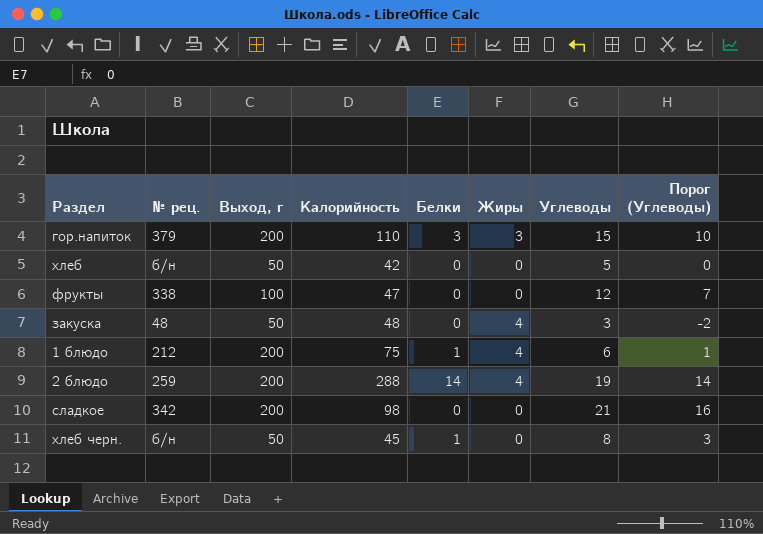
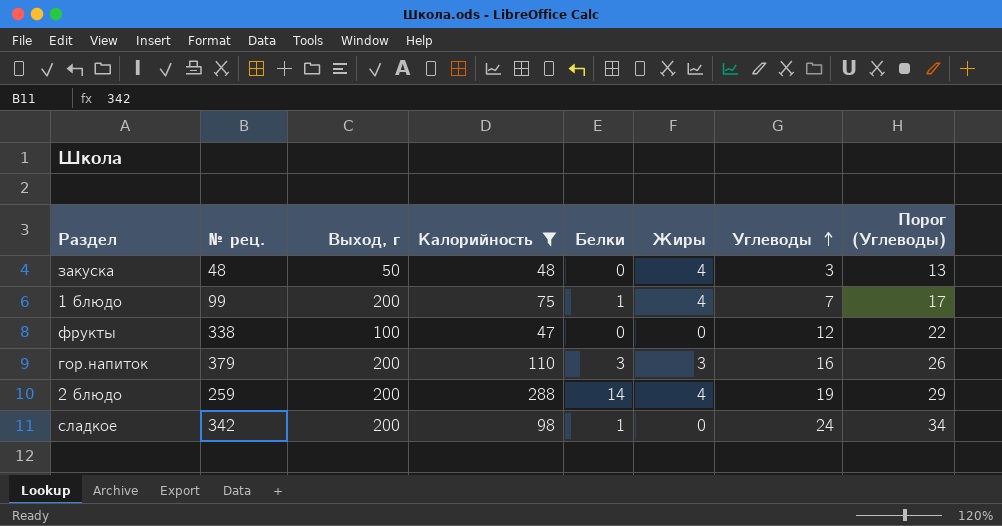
filter: none -> Калорийность >= 47
row order: none -> Углеводы ascending
column Порог (Углеводы) | formula: [Углеводы] - 5 -> [Углеводы] + 10
1 блюдо | № рец.: 212 -> 99
1 блюдо | Углеводы: 6 -> 7
гор.напиток | Углеводы: 15 -> 16
сладкое | Белки: 0 -> 1
сладкое | Углеводы: 21 -> 24

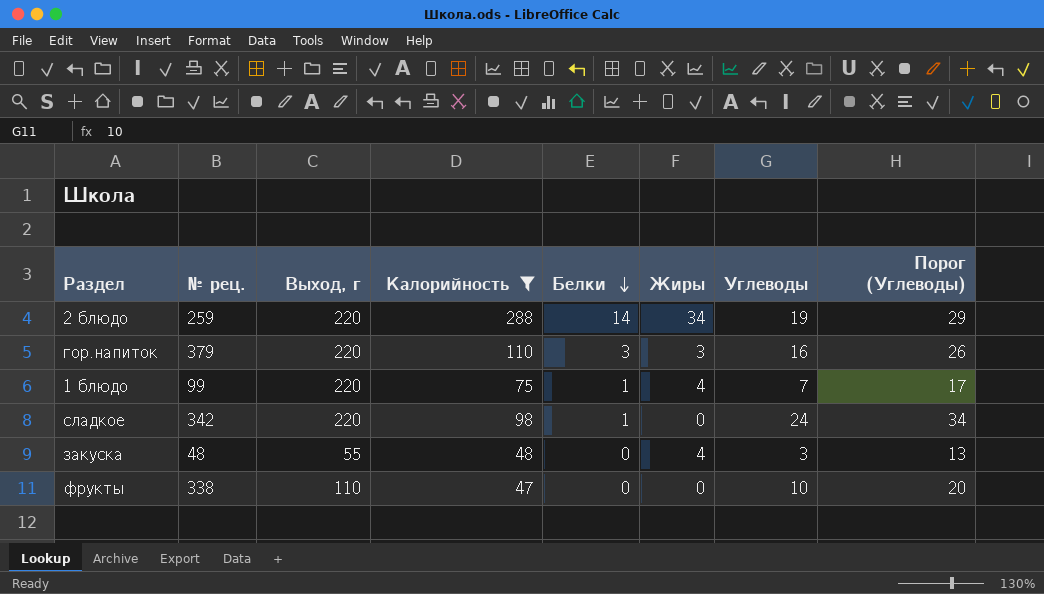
row order: Углеводы ascending -> Белки descending
2 блюдо | Выход, г: 200 -> 220
2 блюдо | Жиры: 4 -> 34
гор.напиток | Выход, г: 200 -> 220
1 блюдо | Выход, г: 200 -> 220
сладкое | Выход, г: 200 -> 220
закуска | Выход, г: 50 -> 55
фрукты | Выход, г: 100 -> 110
фрукты | Углеводы: 12 -> 10
фрукты | Порог (Углеводы): 22 -> 20

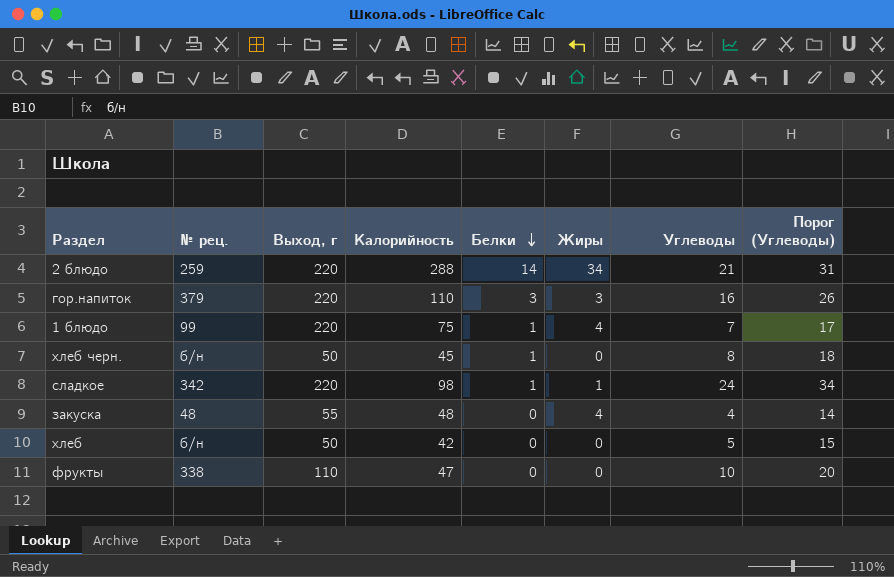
filter: Калорийность >= 47 -> none
2 блюдо | Углеводы: 19 -> 21
2 блюдо | Порог (Углеводы): 29 -> 31
сладкое | Жиры: 0 -> 1
закуска | Углеводы: 3 -> 4
закуска | Порог (Углеводы): 13 -> 14

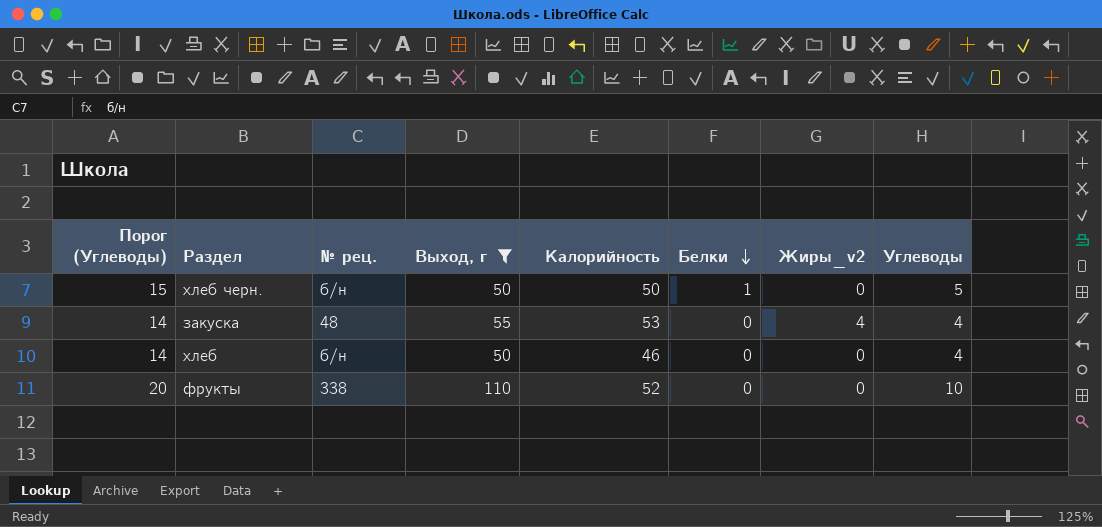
filter: none -> Выход, г != 220
column Порог (Углеводы) | position: 8 -> 1
column name: Жиры -> Жиры_v2
хлеб черн. | Порог (Углеводы): 18 -> 15
хлеб черн. | Калорийность: 45 -> 50
хлеб черн. | Углеводы: 8 -> 5
закуска | Калорийность: 48 -> 53
хлеб | Порог (Углеводы): 15 -> 14
хлеб | Калорийность: 42 -> 46
хлеб | Углеводы: 5 -> 4
фрукты | Калорийность: 47 -> 52

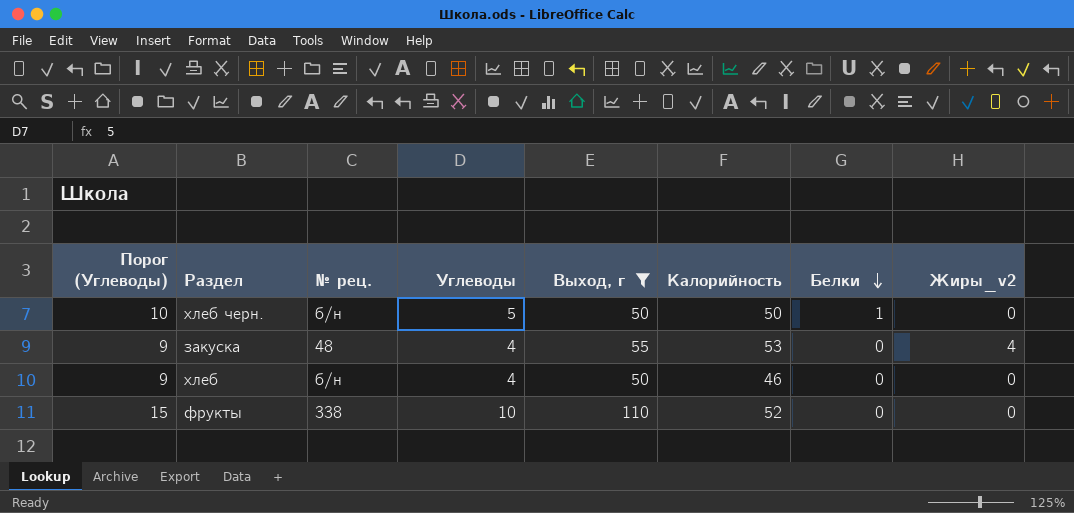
column Порог (Углеводы) | formula: [Углеводы] + 10 -> [Углеводы] + 5
column Углеводы | position: 8 -> 4

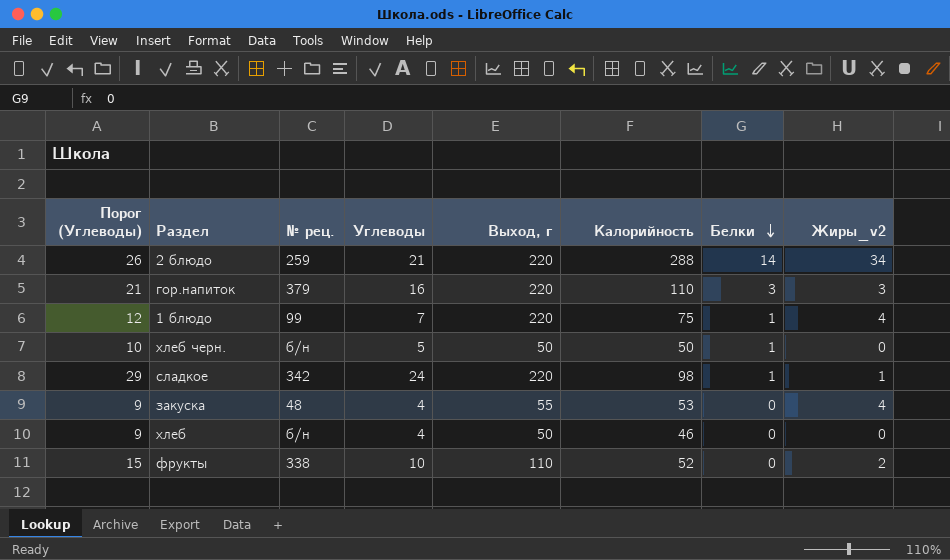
filter: Выход, г != 220 -> none
фрукты | Жиры_v2: 0 -> 2

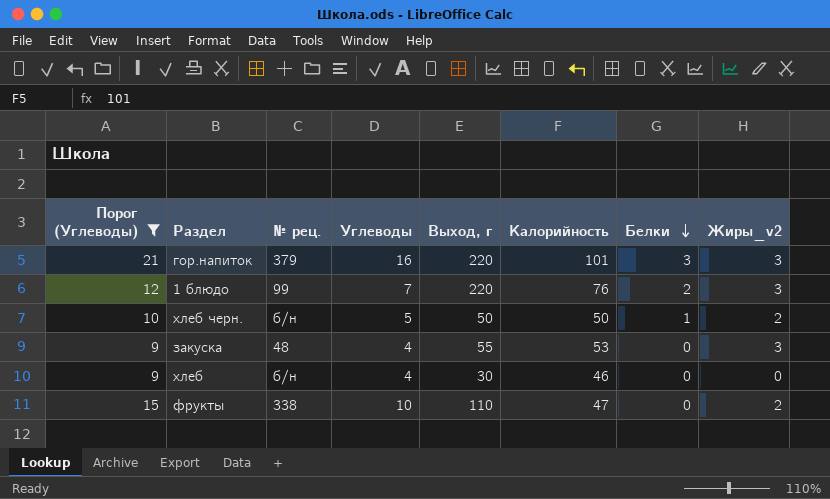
filter: none -> Порог (Углеводы) <= 21
гор.напиток | Калорийность: 110 -> 101
1 блюдо | Калорийность: 75 -> 76
1 блюдо | Белки: 1 -> 2
1 блюдо | Жиры_v2: 4 -> 3
хлеб черн. | Жиры_v2: 0 -> 2
закуска | Жиры_v2: 4 -> 3
хлеб | Выход, г: 50 -> 30
фрукты | Калорийность: 52 -> 47

